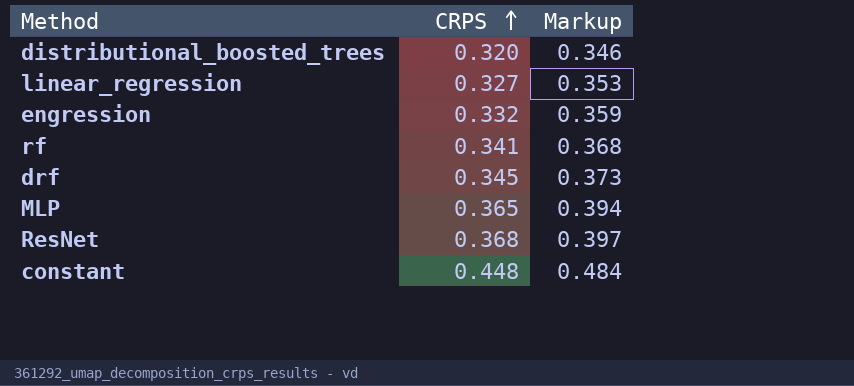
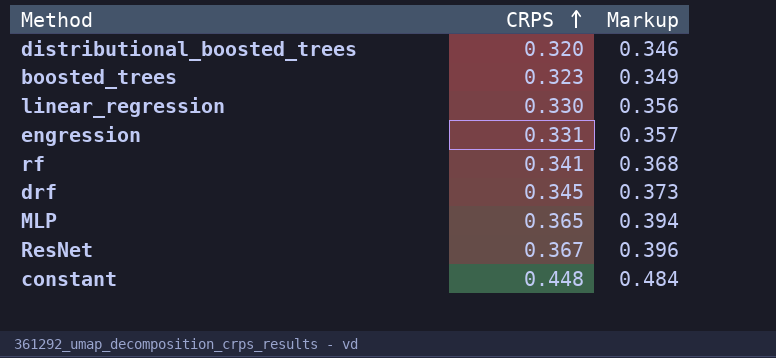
row boosted_trees: none -> 0.323 | 0.349
linear_regression | CRPS: 0.327 -> 0.330
linear_regression | Markup: 0.353 -> 0.356
engression | CRPS: 0.332 -> 0.331
engression | Markup: 0.359 -> 0.357
ResNet | CRPS: 0.368 -> 0.367
ResNet | Markup: 0.397 -> 0.396

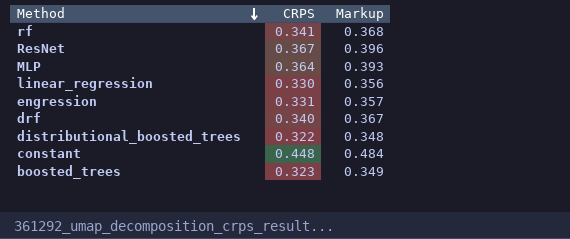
row order: CRPS ascending -> Method descending
MLP | CRPS: 0.365 -> 0.364
MLP | Markup: 0.394 -> 0.393
drf | CRPS: 0.345 -> 0.340
drf | Markup: 0.373 -> 0.367
distributional_boosted_trees | CRPS: 0.320 -> 0.322
distributional_boosted_trees | Markup: 0.346 -> 0.348

